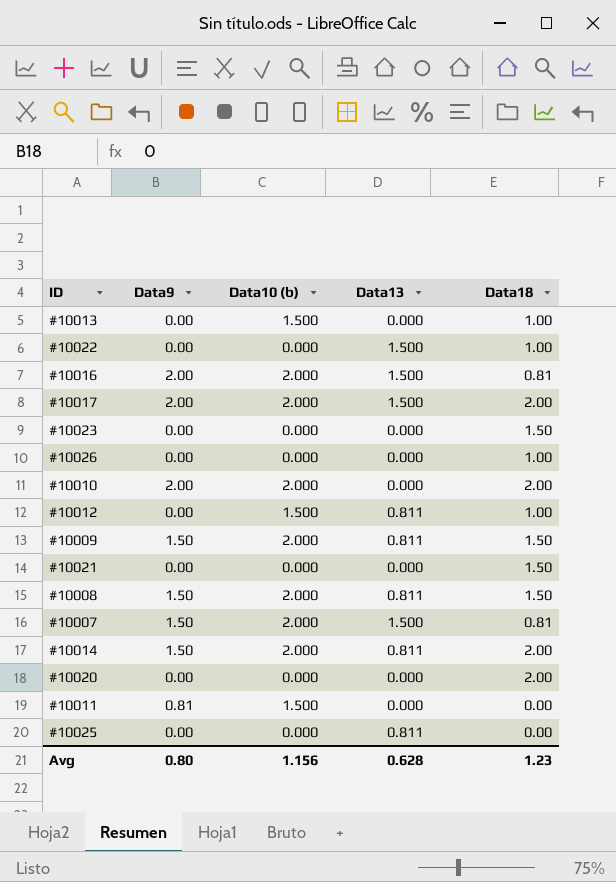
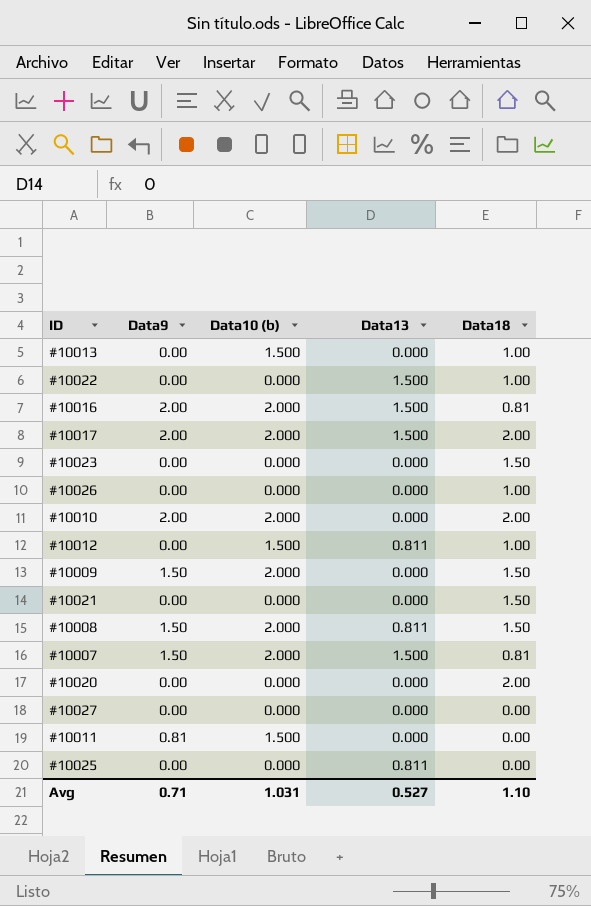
row #10014: 1.50 | 2.000 | 0.811 | 2.00 -> none
#10009 | Data13: 0.811 -> 0.000
row #10027: none -> 0.00 | 0.000 | 0.000 | 0.00
Avg | Data9: 0.80 -> 0.71
Avg | Data10 (b): 1.156 -> 1.031
Avg | Data13: 0.628 -> 0.527
Avg | Data18: 1.23 -> 1.10

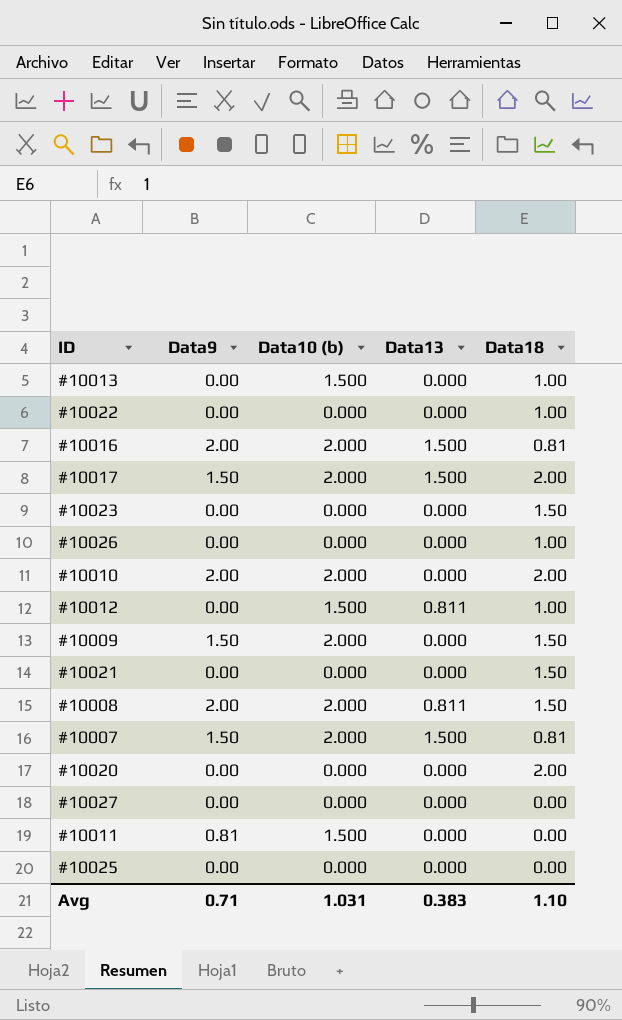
#10022 | Data13: 1.500 -> 0.000
#10017 | Data9: 2.00 -> 1.50
#10008 | Data9: 1.50 -> 2.00
#10025 | Data13: 0.811 -> 0.000
Avg | Data13: 0.527 -> 0.383

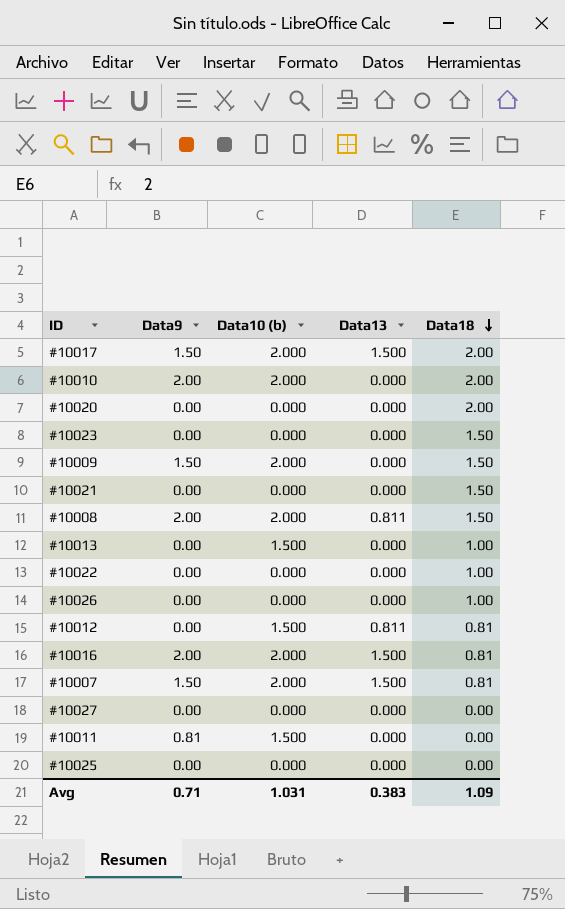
row order: none -> Data18 descending
#10012 | Data18: 1.00 -> 0.81
Avg | Data18: 1.10 -> 1.09

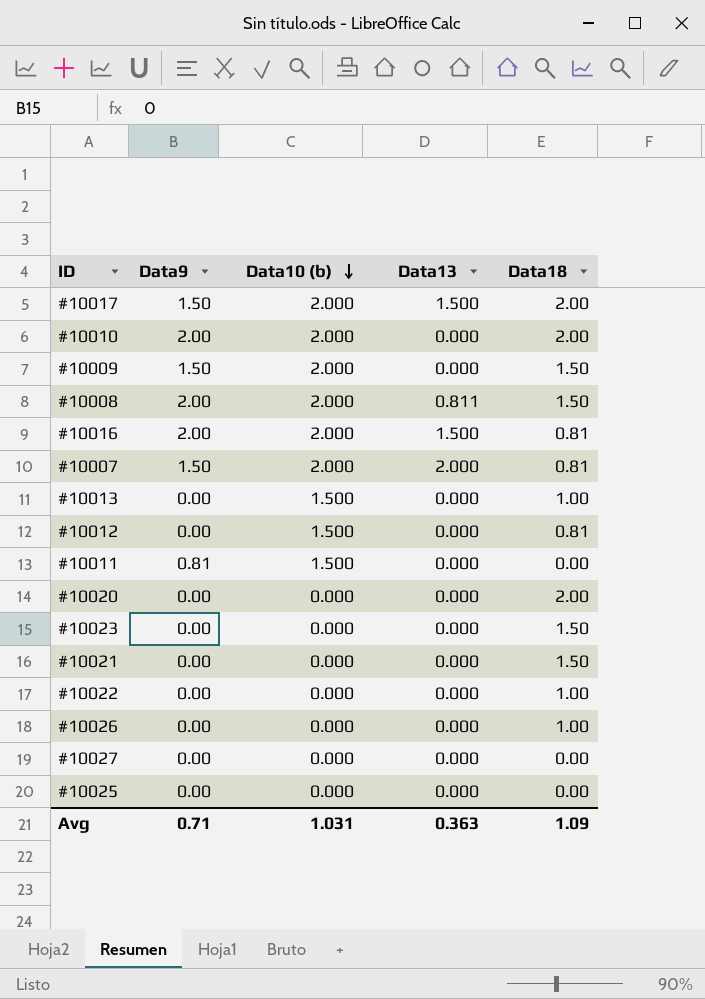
row order: Data18 descending -> Data10 (b) descending
#10007 | Data13: 1.500 -> 2.000
#10012 | Data13: 0.811 -> 0.000
Avg | Data13: 0.383 -> 0.363

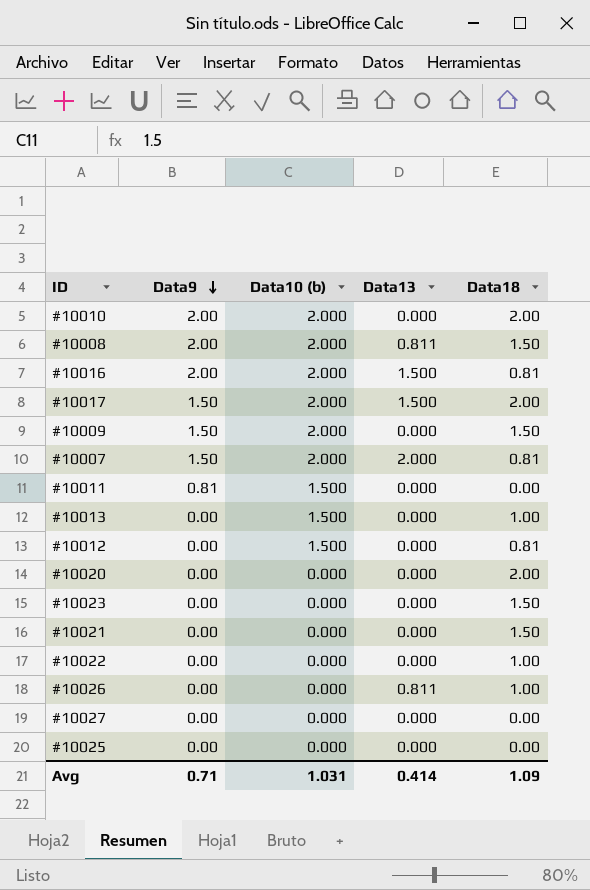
row order: Data10 (b) descending -> Data9 descending
#10026 | Data13: 0.000 -> 0.811
Avg | Data13: 0.363 -> 0.414

